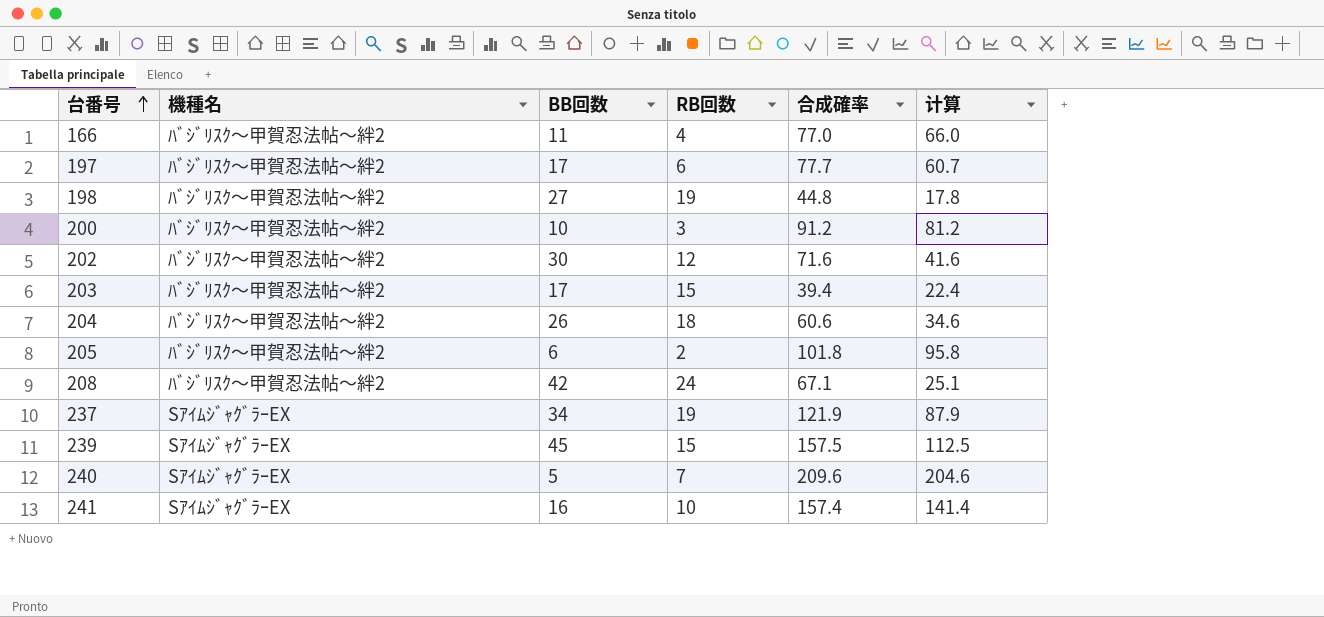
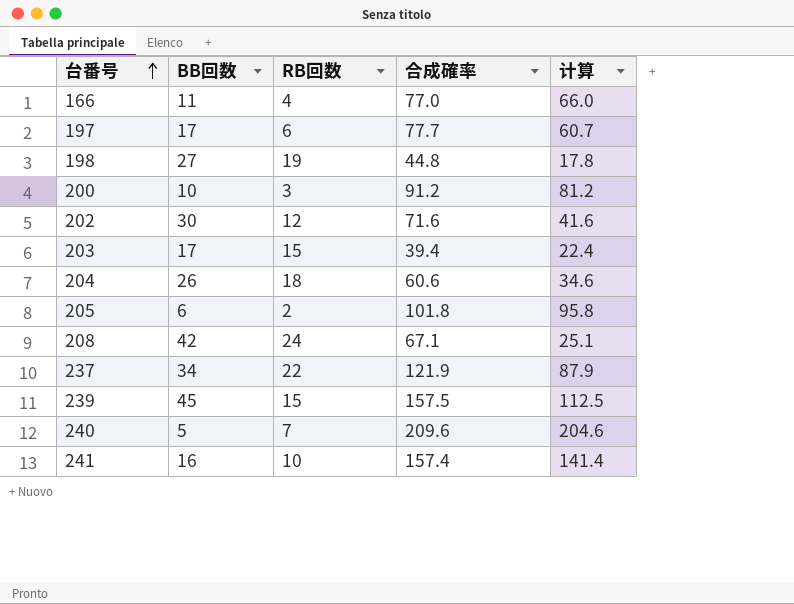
column 機種名 | position: 2 -> none
237 | RB回数: 19 -> 22

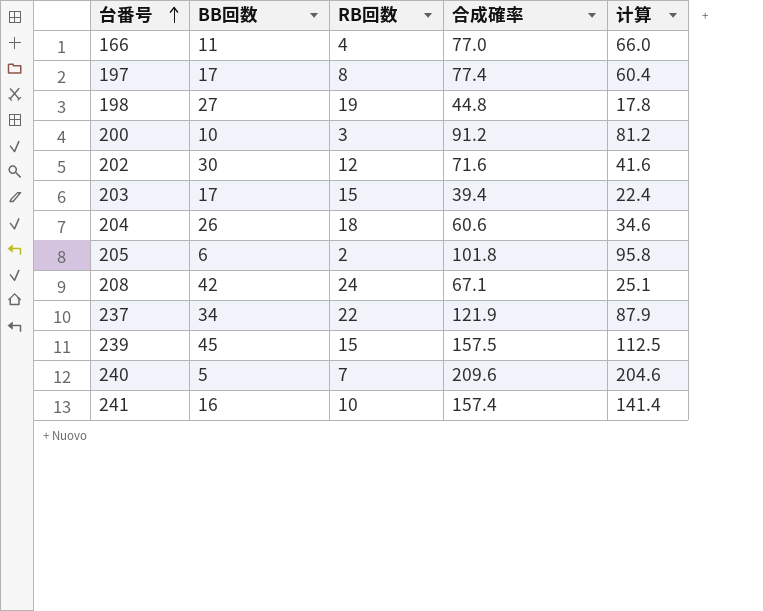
197 | RB回数: 6 -> 8
197 | 合成確率: 77.7 -> 77.4
197 | 计算: 60.7 -> 60.4

